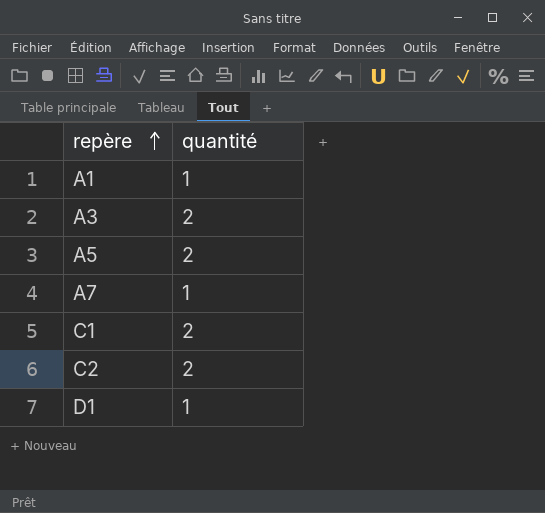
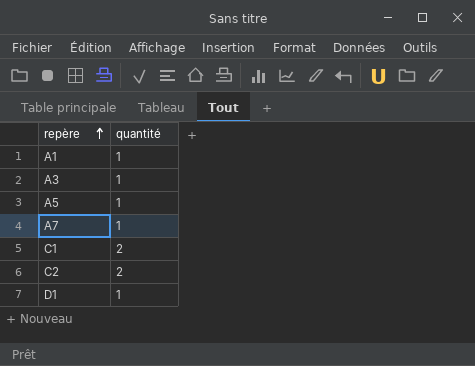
A3 | quantité: 2 -> 1
A5 | quantité: 2 -> 1

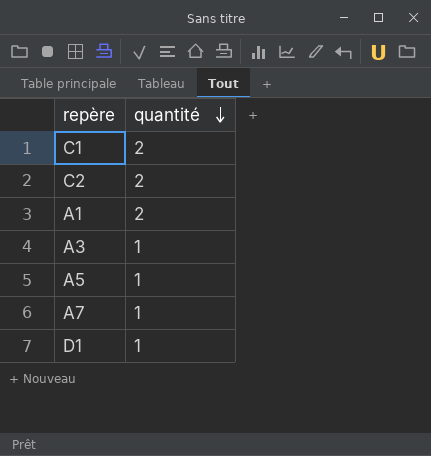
row order: repère ascending -> quantité descending
A1 | quantité: 1 -> 2

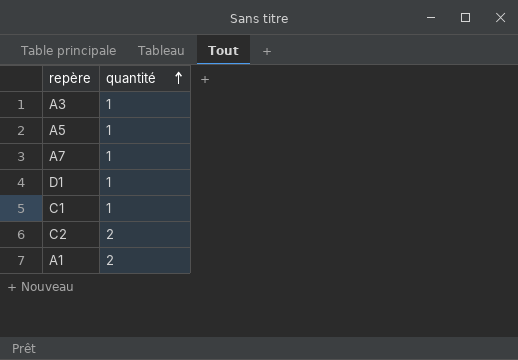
row order: quantité descending -> quantité ascending
C1 | quantité: 2 -> 1

